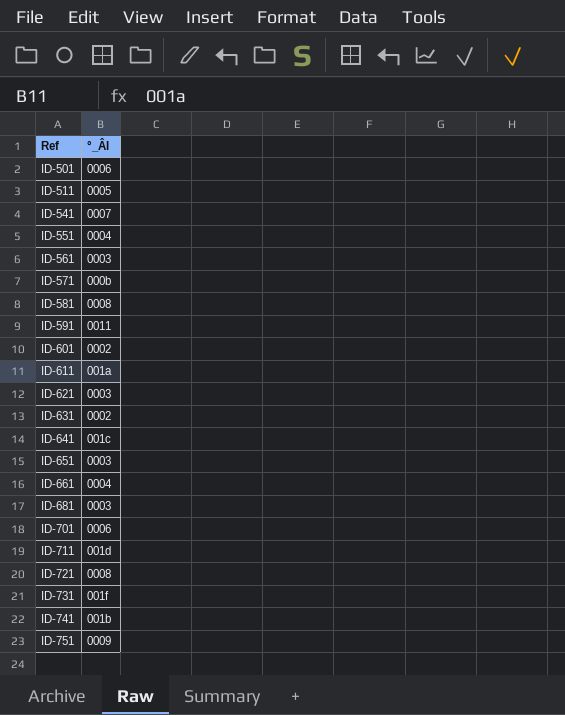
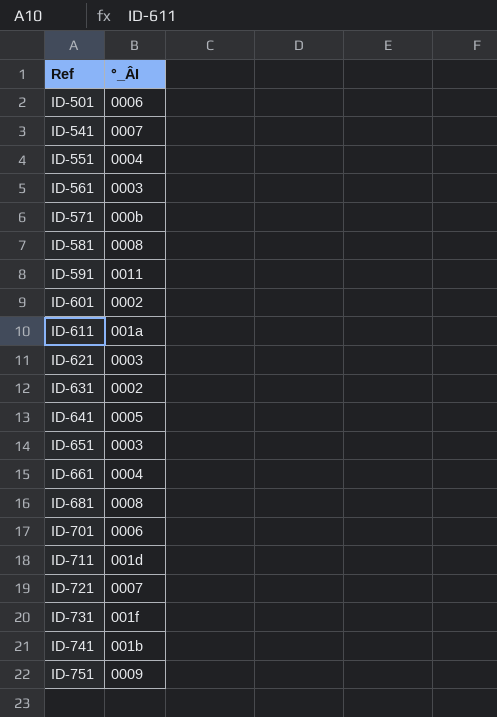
row ID-511: 0005 -> none
ID-641 | °_ÂI: 001c -> 0005
ID-681 | °_ÂI: 0003 -> 0008
ID-721 | °_ÂI: 0008 -> 0007

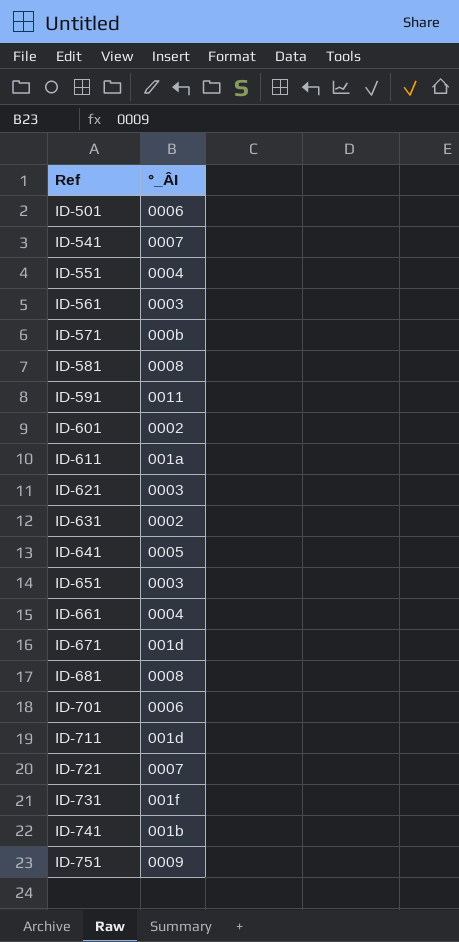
row ID-671: none -> 001d

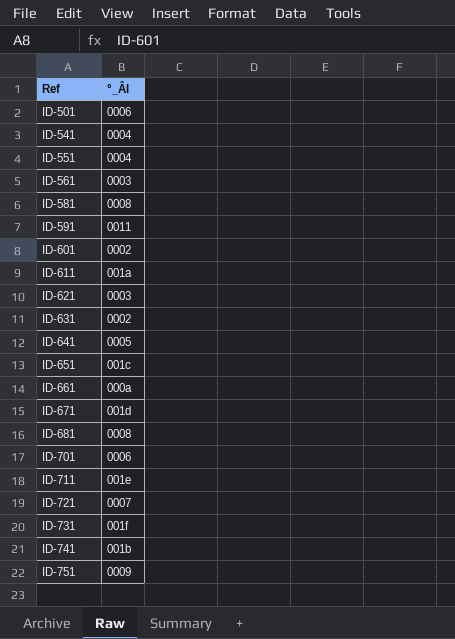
row ID-571: 000b -> none
ID-541 | °_ÂI: 0007 -> 0004
ID-651 | °_ÂI: 0003 -> 001c
ID-661 | °_ÂI: 0004 -> 000a
ID-711 | °_ÂI: 001d -> 001e

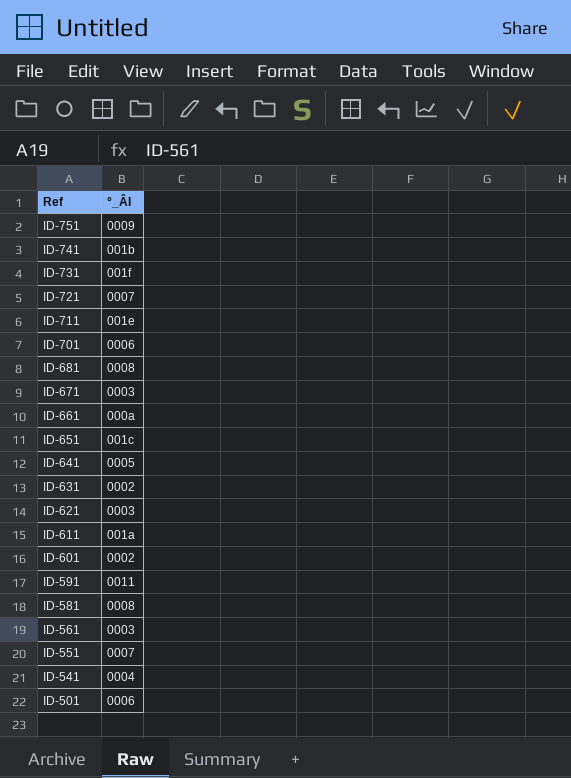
row order: Ref ascending -> Ref descending
ID-671 | °_ÂI: 001d -> 0003
ID-551 | °_ÂI: 0004 -> 0007

